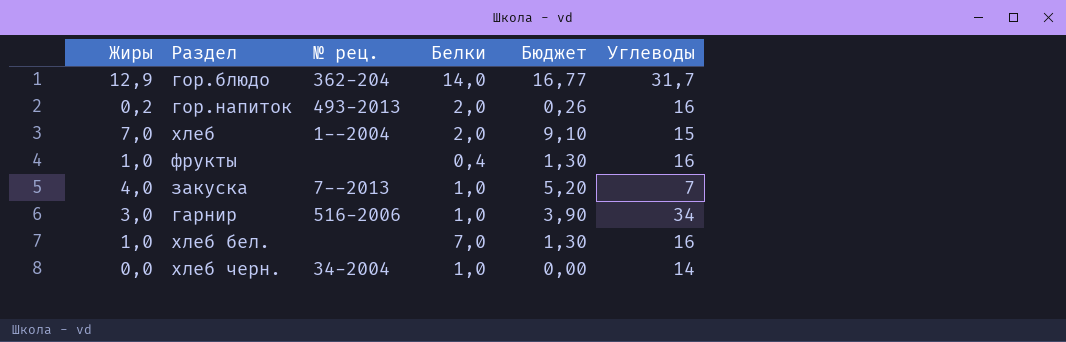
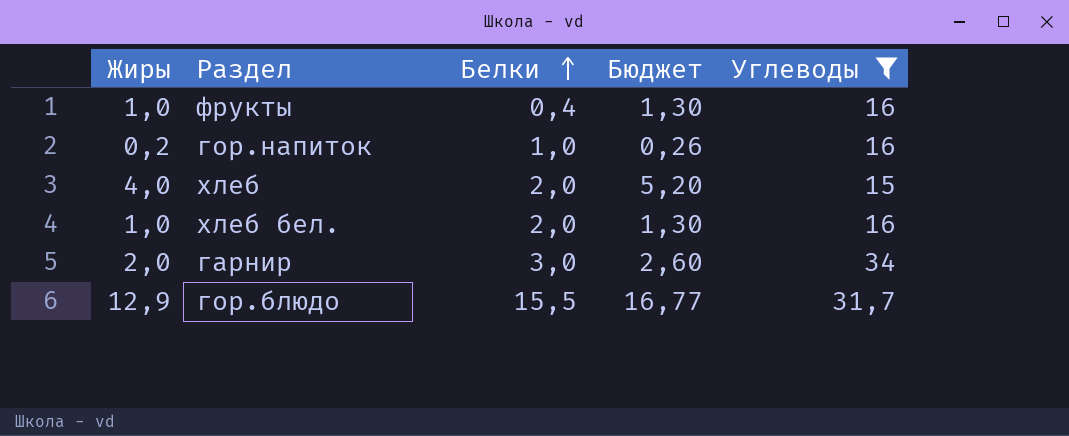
filter: none -> Углеводы >= 15
row order: none -> Белки ascending
column № рец. | position: 3 -> none
гор.напиток | Белки: 2,0 -> 1,0
хлеб | Жиры: 7,0 -> 4,0
хлеб | Бюджет: 9,10 -> 5,20
хлеб бел. | Белки: 7,0 -> 2,0
гарнир | Жиры: 3,0 -> 2,0
гарнир | Белки: 1,0 -> 3,0
гарнир | Бюджет: 3,90 -> 2,60
гор.блюдо | Белки: 14,0 -> 15,5

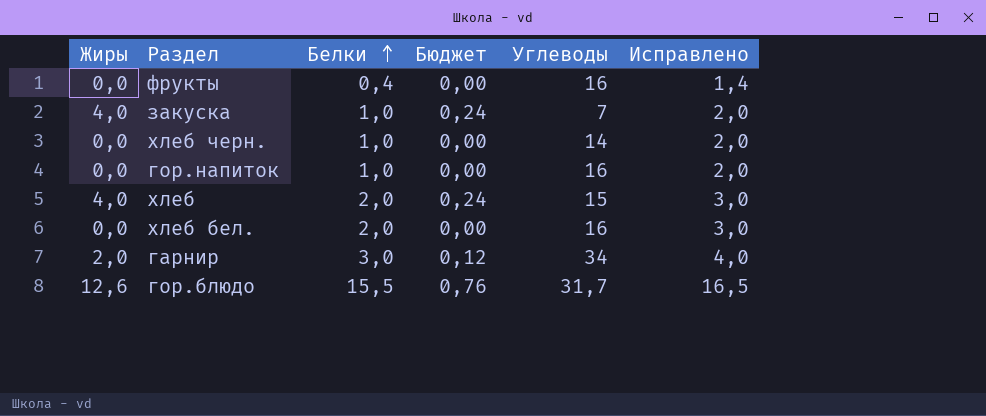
filter: Углеводы >= 15 -> none
column Бюджет | formula: [Жиры] * 1,3 -> [Жиры] * 0,06
column Исправлено | formula: none -> [Белки] + 1
фрукты | Жиры: 1,0 -> 0,0
гор.напиток | Жиры: 0,2 -> 0,0
хлеб бел. | Жиры: 1,0 -> 0,0
гор.блюдо | Жиры: 12,9 -> 12,6

